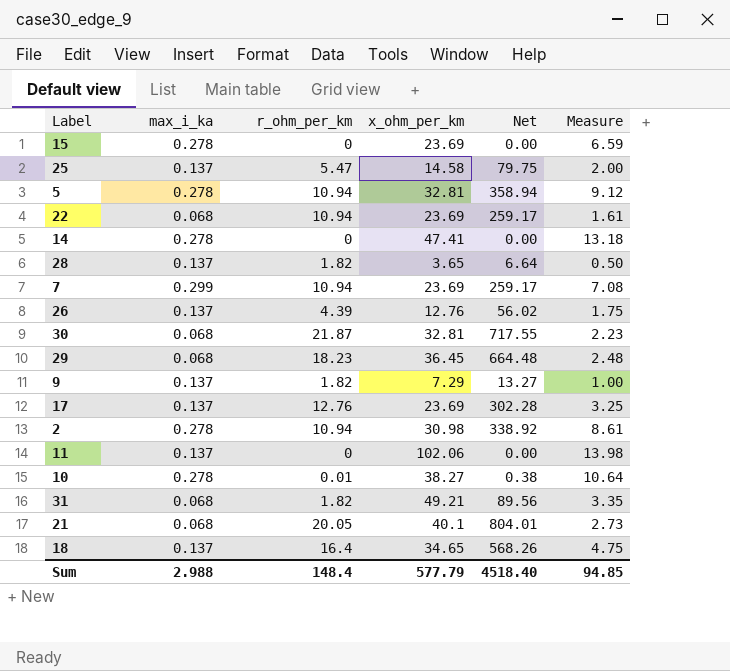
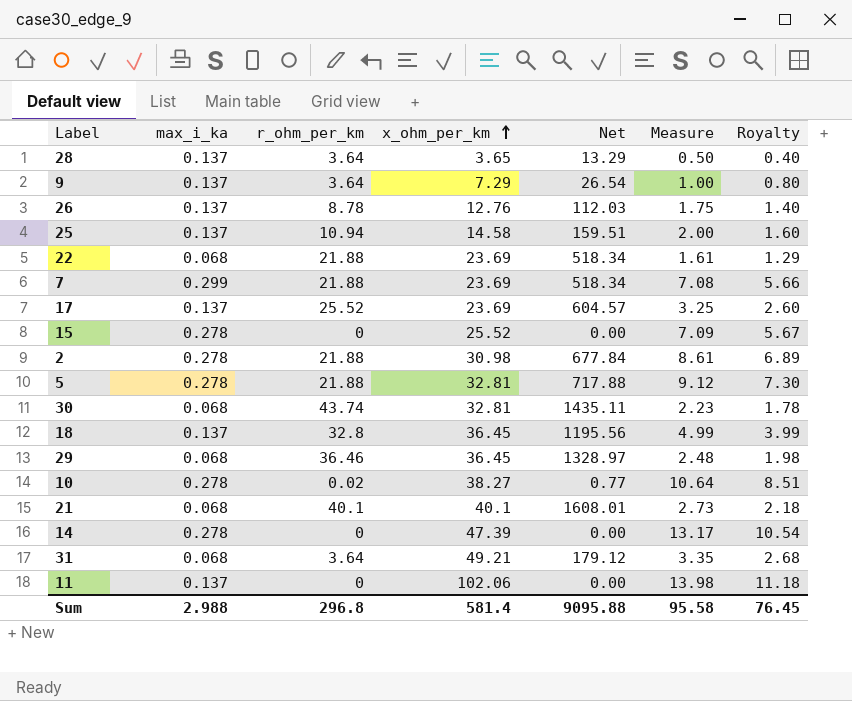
row order: none -> x_ohm_per_km ascending
column Royalty | formula: none -> [Measure] * 0.8
28 | r_ohm_per_km: 1.82 -> 3.64
28 | Net: 6.64 -> 13.29
9 | r_ohm_per_km: 1.82 -> 3.64
9 | Net: 13.27 -> 26.54
26 | r_ohm_per_km: 4.39 -> 8.78
26 | Net: 56.02 -> 112.03
25 | r_ohm_per_km: 5.47 -> 10.94
25 | Net: 79.75 -> 159.51
22 | r_ohm_per_km: 10.94 -> 21.88
22 | Net: 259.17 -> 518.34
7 | r_ohm_per_km: 10.94 -> 21.88
7 | Net: 259.17 -> 518.34
17 | r_ohm_per_km: 12.76 -> 25.52
17 | Net: 302.28 -> 604.57
15 | x_ohm_per_km: 23.69 -> 25.52
15 | Measure: 6.59 -> 7.09
2 | r_ohm_per_km: 10.94 -> 21.88
2 | Net: 338.92 -> 677.84
5 | r_ohm_per_km: 10.94 -> 21.88
5 | Net: 358.94 -> 717.88
30 | r_ohm_per_km: 21.87 -> 43.74
30 | Net: 717.55 -> 1435.11
18 | r_ohm_per_km: 16.4 -> 32.8
18 | x_ohm_per_km: 34.65 -> 36.45
18 | Net: 568.26 -> 1195.56
18 | Measure: 4.75 -> 4.99
29 | r_ohm_per_km: 18.23 -> 36.46
29 | Net: 664.48 -> 1328.97
10 | r_ohm_per_km: 0.01 -> 0.02
10 | Net: 0.38 -> 0.77
21 | r_ohm_per_km: 20.05 -> 40.1
21 | Net: 804.01 -> 1608.01
14 | x_ohm_per_km: 47.41 -> 47.39
14 | Measure: 13.18 -> 13.17
31 | r_ohm_per_km: 1.82 -> 3.64
31 | Net: 89.56 -> 179.12
Sum | r_ohm_per_km: 148.4 -> 296.8
Sum | x_ohm_per_km: 577.79 -> 581.4
Sum | Net: 4518.40 -> 9095.88
Sum | Measure: 94.85 -> 95.58

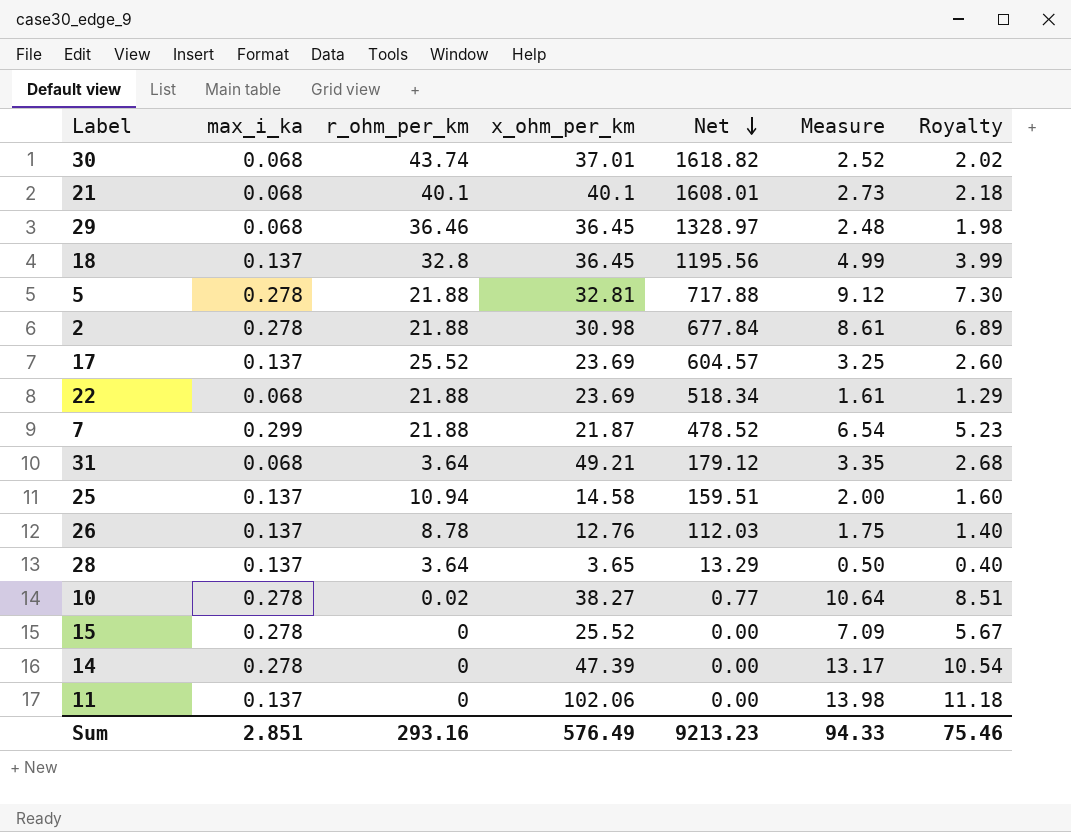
row order: x_ohm_per_km ascending -> Net descending
row 9: 0.137 | 3.64 | 7.29 | 26.54 | 1.00 | 0.80 -> none
30 | x_ohm_per_km: 32.81 -> 37.01
30 | Net: 1435.11 -> 1618.82
30 | Measure: 2.23 -> 2.52
30 | Royalty: 1.78 -> 2.02
7 | x_ohm_per_km: 23.69 -> 21.87
7 | Net: 518.34 -> 478.52
7 | Measure: 7.08 -> 6.54
7 | Royalty: 5.66 -> 5.23
Sum | max_i_ka: 2.988 -> 2.851
Sum | r_ohm_per_km: 296.8 -> 293.16
Sum | x_ohm_per_km: 581.4 -> 576.49
Sum | Net: 9095.88 -> 9213.23
Sum | Measure: 95.58 -> 94.33
Sum | Royalty: 76.45 -> 75.46

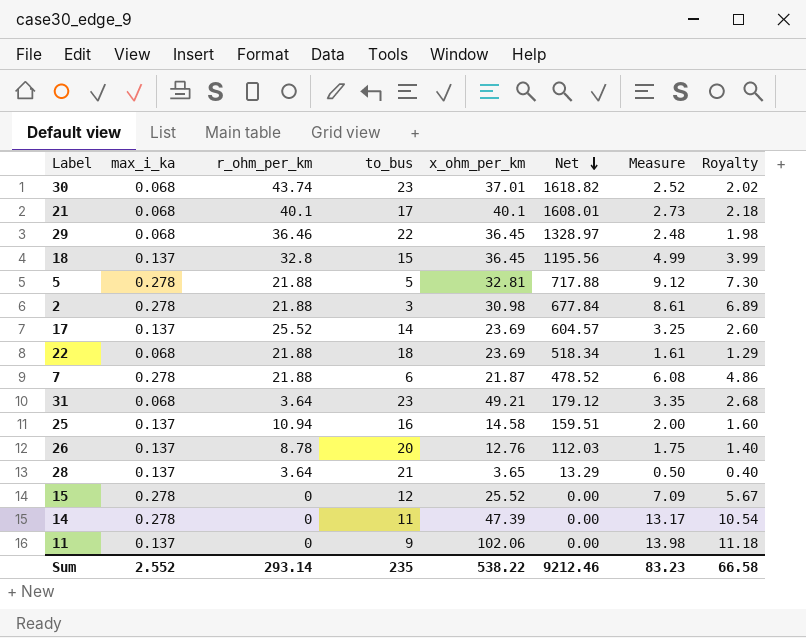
column to_bus | position: none -> 4
row 10: 0.278 | 0.02 | 38.27 | 0.77 | 10.64 | 8.51 -> none
7 | max_i_ka: 0.299 -> 0.278
7 | Measure: 6.54 -> 6.08
7 | Royalty: 5.23 -> 4.86
Sum | max_i_ka: 2.851 -> 2.552
Sum | r_ohm_per_km: 293.16 -> 293.14
Sum | x_ohm_per_km: 576.49 -> 538.22
Sum | Net: 9213.23 -> 9212.46
Sum | Measure: 94.33 -> 83.23
Sum | Royalty: 75.46 -> 66.58

